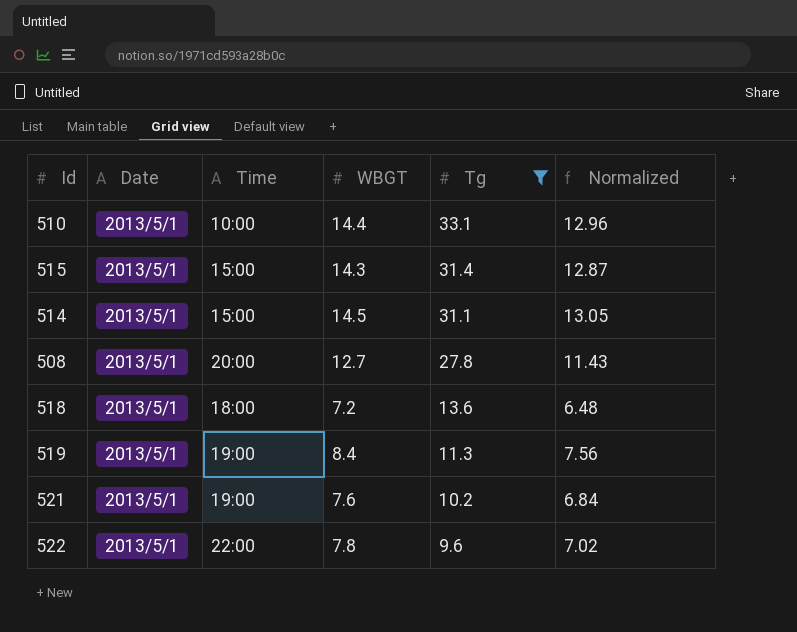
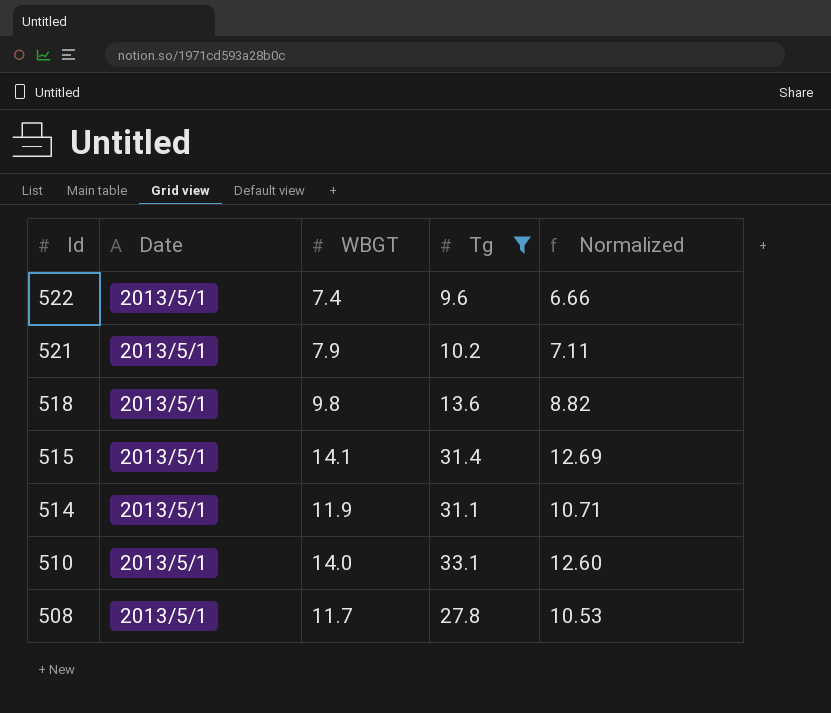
row order: Tg descending -> Id descending
column Time | position: 3 -> none
row 519: 2013/5/1 | 19:00 | 8.4 | 11.3 | 7.56 -> none
522 | WBGT: 7.8 -> 7.4
522 | Normalized: 7.02 -> 6.66
521 | WBGT: 7.6 -> 7.9
521 | Normalized: 6.84 -> 7.11
518 | WBGT: 7.2 -> 9.8
518 | Normalized: 6.48 -> 8.82
515 | WBGT: 14.3 -> 14.1
515 | Normalized: 12.87 -> 12.69
514 | WBGT: 14.5 -> 11.9
514 | Normalized: 13.05 -> 10.71
510 | WBGT: 14.4 -> 14.0
510 | Normalized: 12.96 -> 12.60
508 | WBGT: 12.7 -> 11.7
508 | Normalized: 11.43 -> 10.53

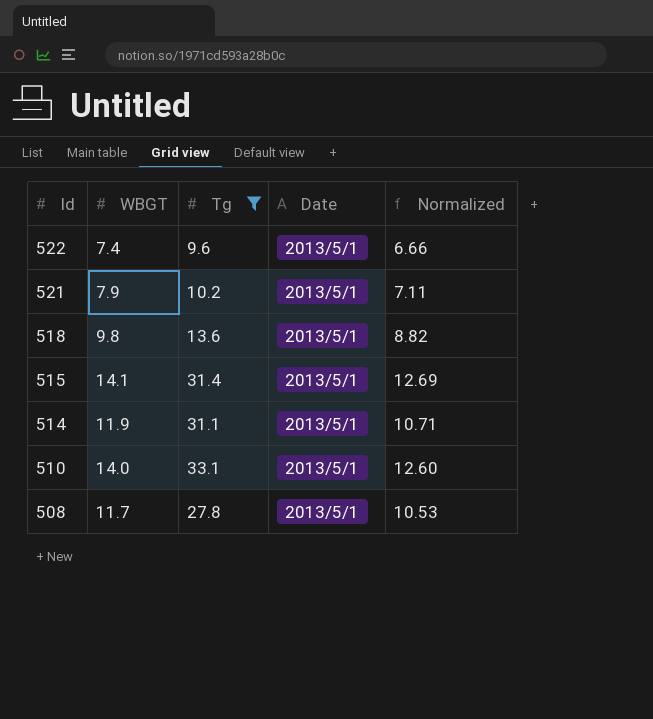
column Date | position: 2 -> 4

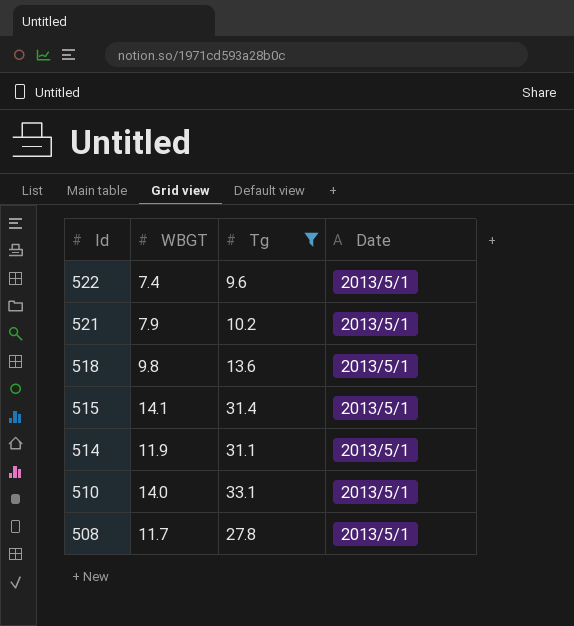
column Normalized | formula: [WBGT] * 0.9 -> none

